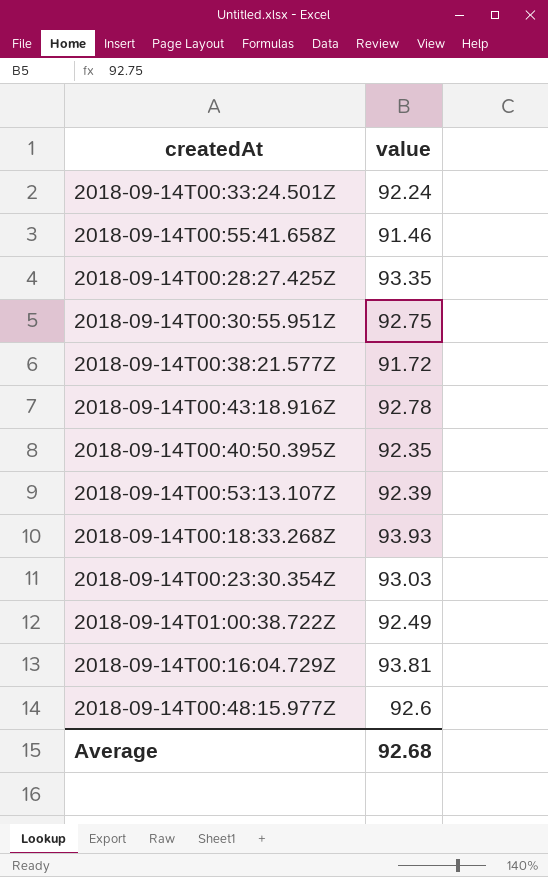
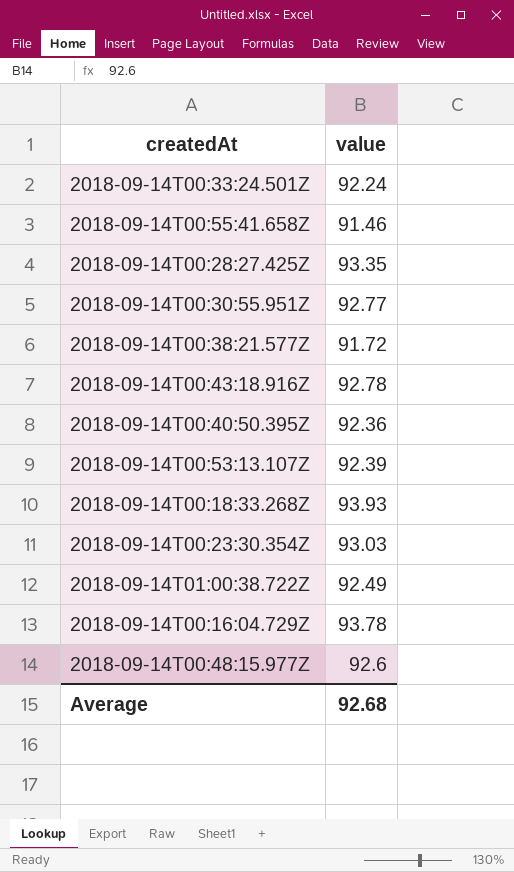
2018-09-14T00:30:55.951Z | value: 92.75 -> 92.77
2018-09-14T00:40:50.395Z | value: 92.35 -> 92.36
2018-09-14T00:16:04.729Z | value: 93.81 -> 93.78

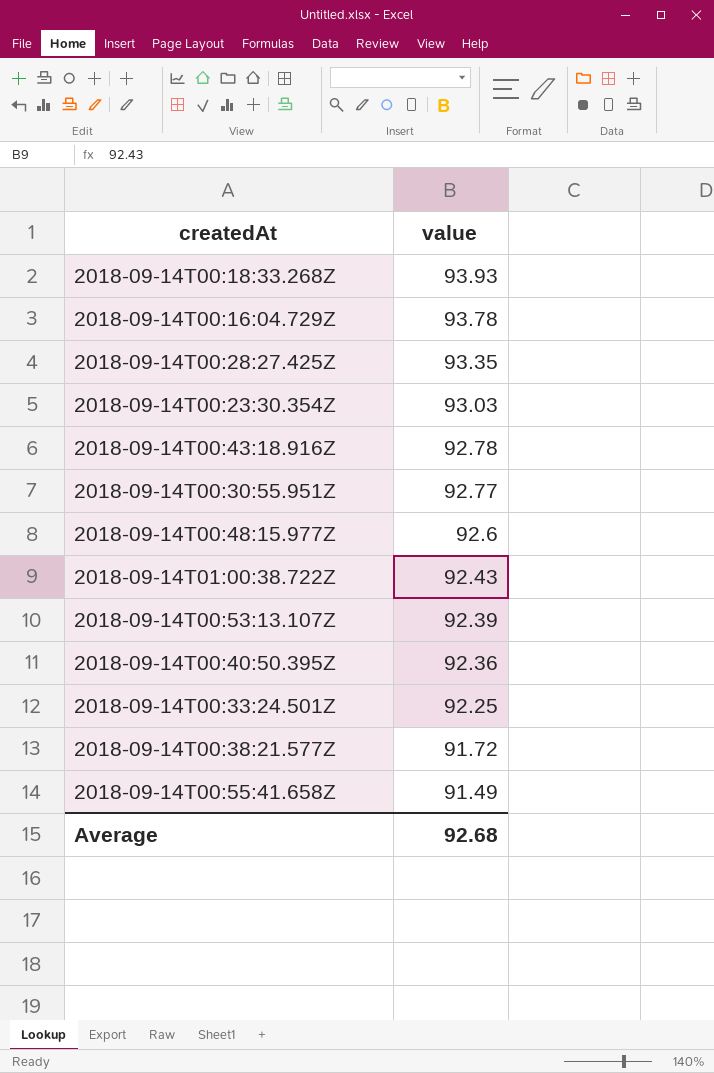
row order: none -> value descending
2018-09-14T01:00:38.722Z | value: 92.49 -> 92.43
2018-09-14T00:33:24.501Z | value: 92.24 -> 92.25
2018-09-14T00:55:41.658Z | value: 91.46 -> 91.49

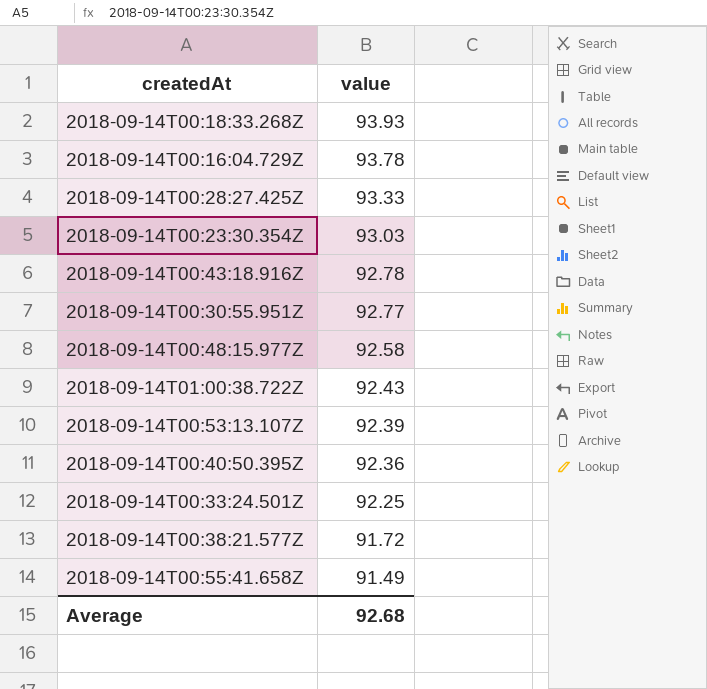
2018-09-14T00:28:27.425Z | value: 93.35 -> 93.33
2018-09-14T00:48:15.977Z | value: 92.6 -> 92.58

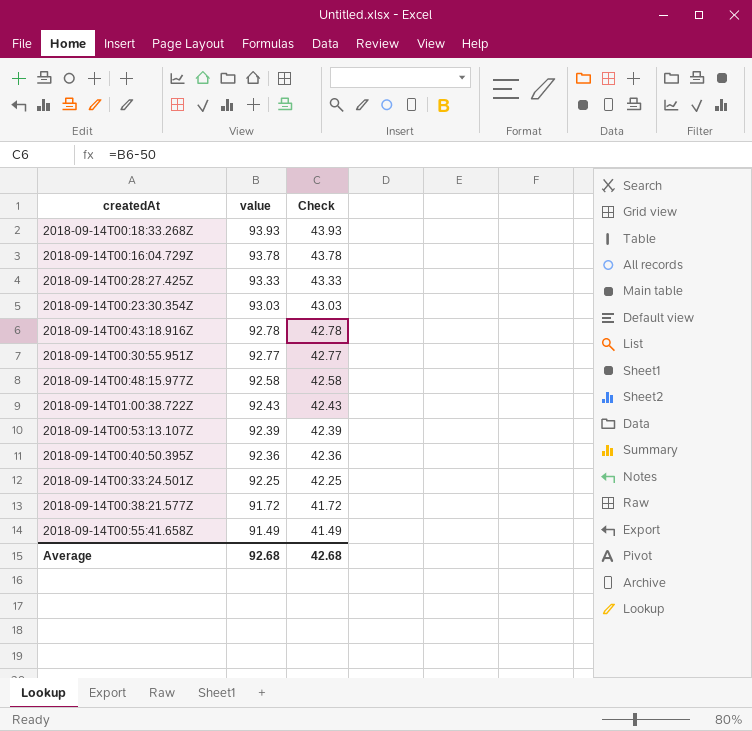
column Check | formula: none -> [value] - 50

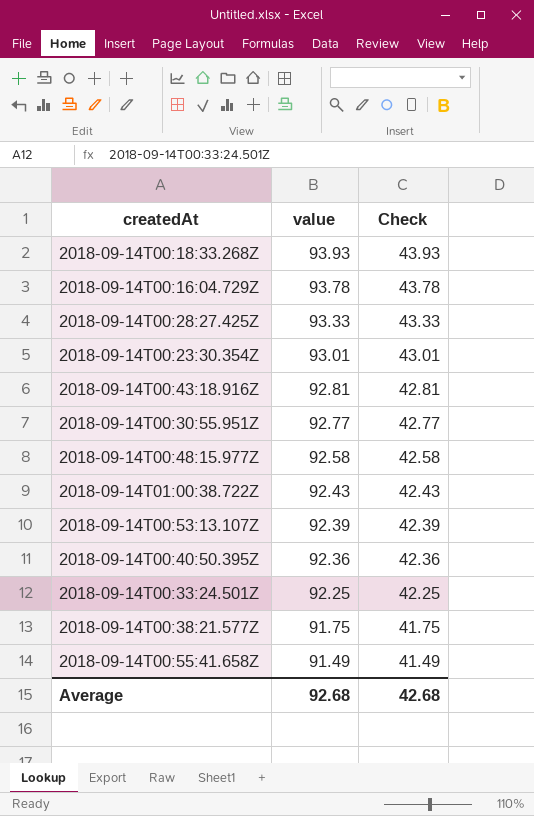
2018-09-14T00:23:30.354Z | value: 93.03 -> 93.01
2018-09-14T00:23:30.354Z | Check: 43.03 -> 43.01
2018-09-14T00:43:18.916Z | value: 92.78 -> 92.81
2018-09-14T00:43:18.916Z | Check: 42.78 -> 42.81
2018-09-14T00:38:21.577Z | value: 91.72 -> 91.75
2018-09-14T00:38:21.577Z | Check: 41.72 -> 41.75

